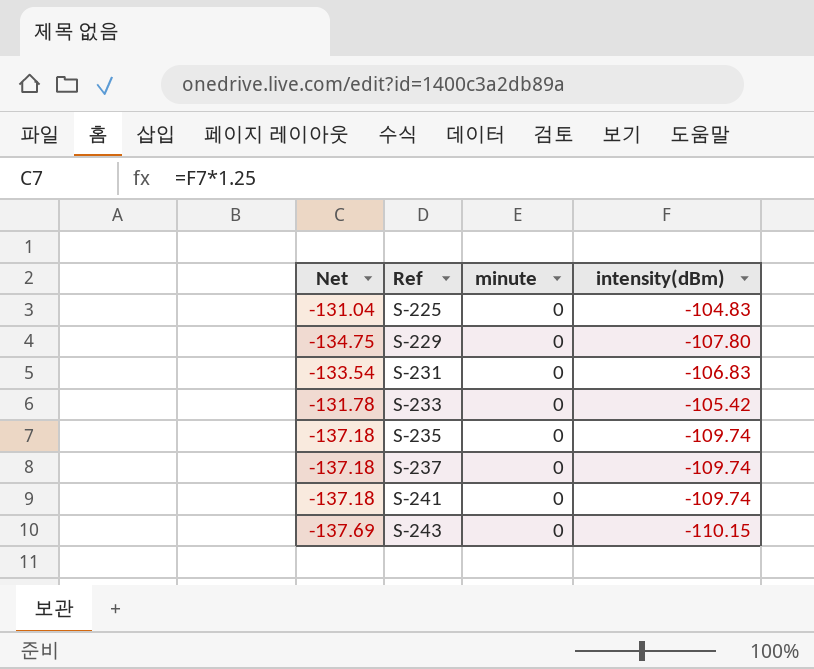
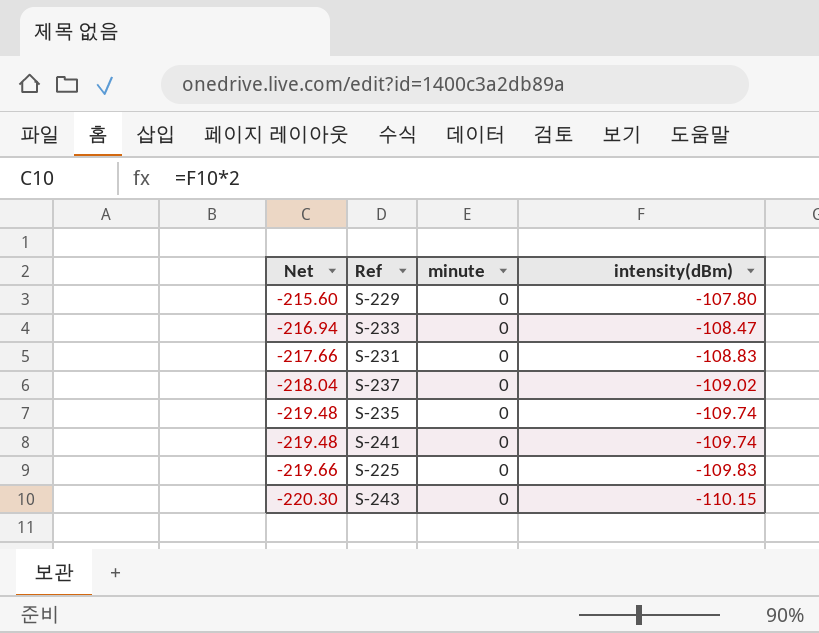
row order: Ref ascending -> Net descending
column Net | formula: [intensity(dBm)] * 1.25 -> [intensity(dBm)] * 2
S-233 | intensity(dBm): -105.42 -> -108.47
S-231 | intensity(dBm): -106.83 -> -108.83
S-237 | intensity(dBm): -109.74 -> -109.02
S-225 | intensity(dBm): -104.83 -> -109.83

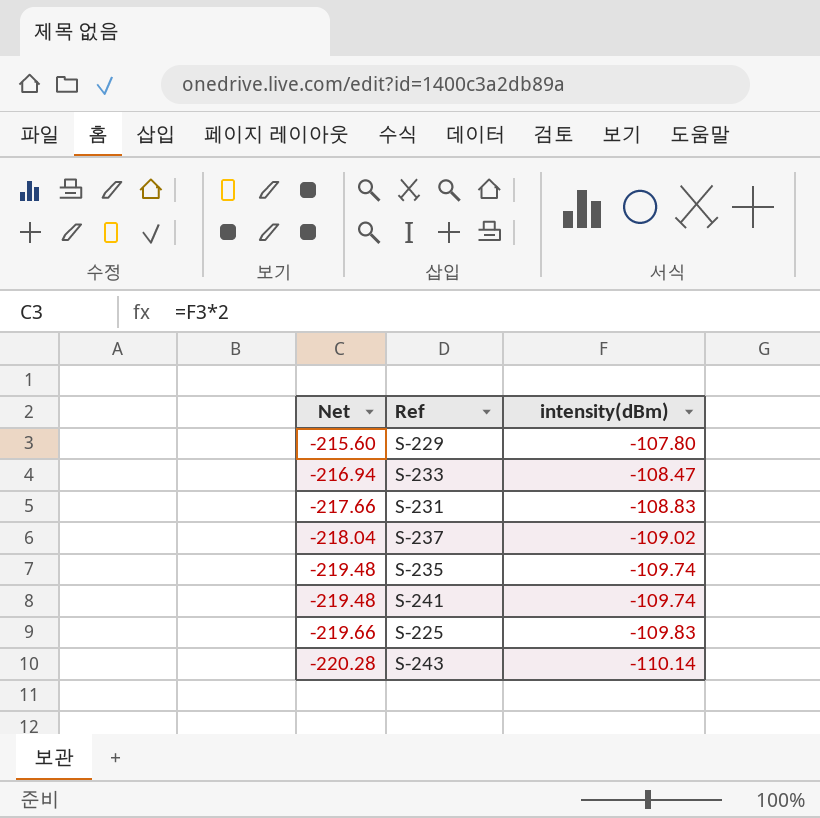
column minute | position: 3 -> none
S-243 | Net: -220.30 -> -220.28
S-243 | intensity(dBm): -110.15 -> -110.14

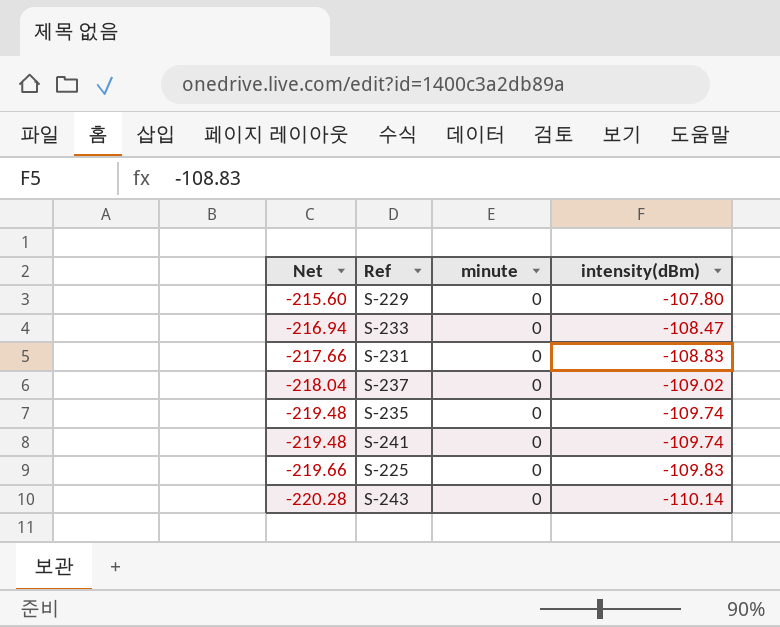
column minute | position: none -> 3

